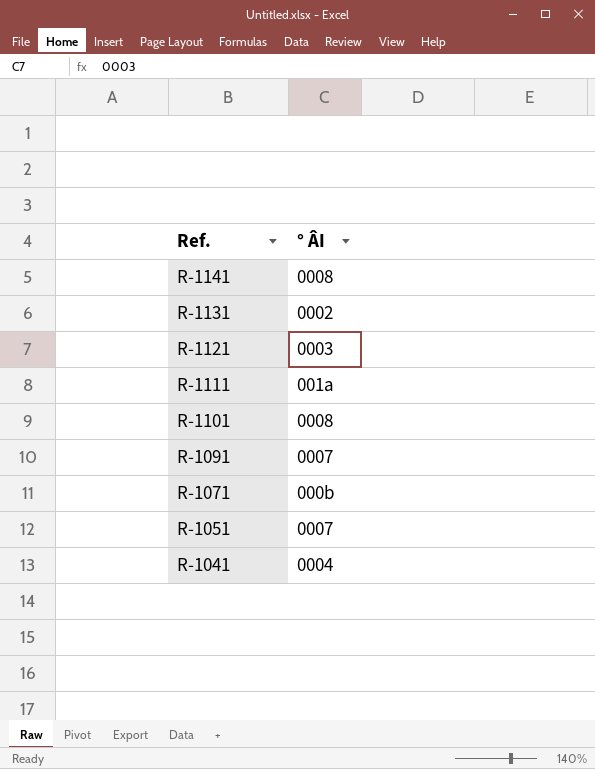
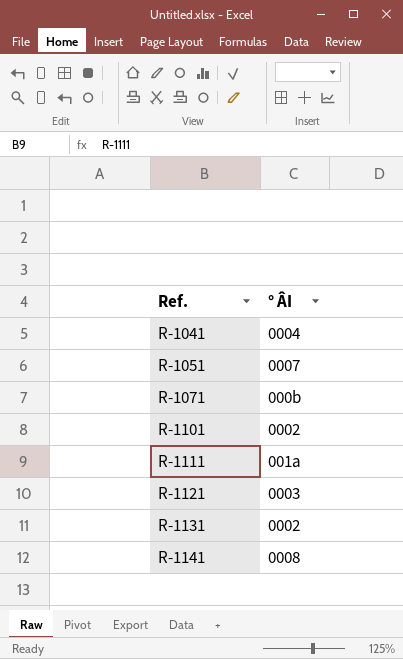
row order: Ref. descending -> Ref. ascending
row R-1091: 0007 -> none
R-1101 | ° ÂI: 0008 -> 0002

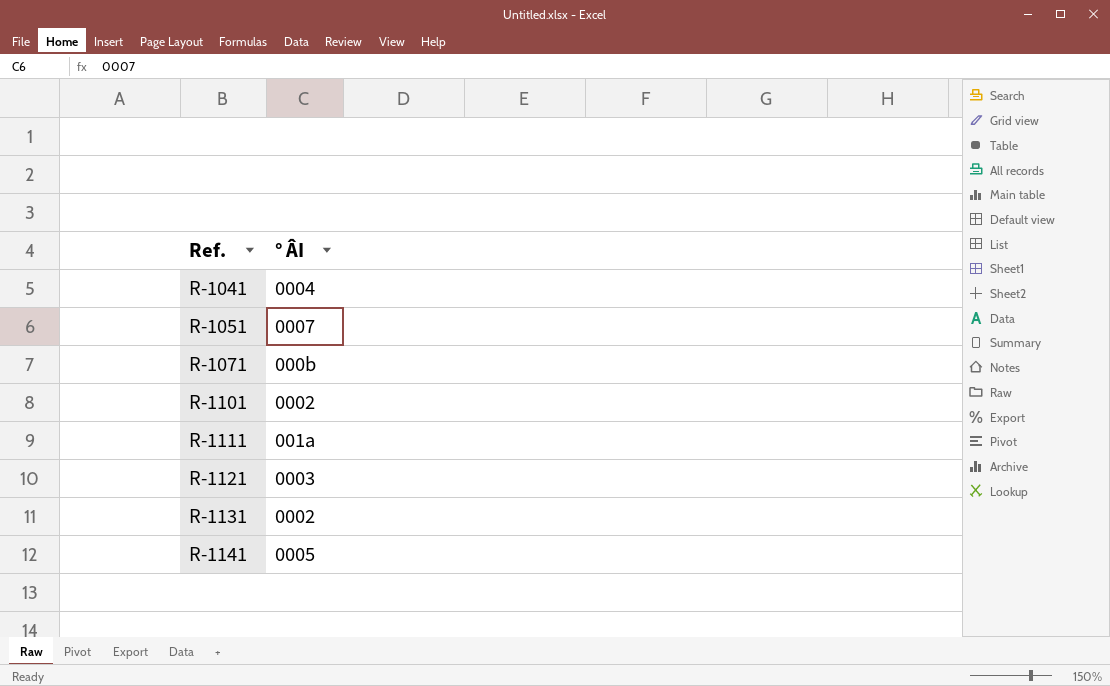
R-1141 | ° ÂI: 0008 -> 0005

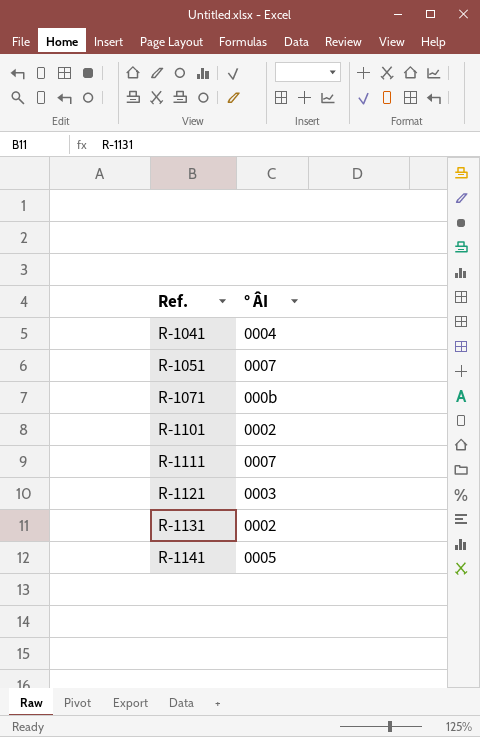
R-1111 | ° ÂI: 001a -> 0007

